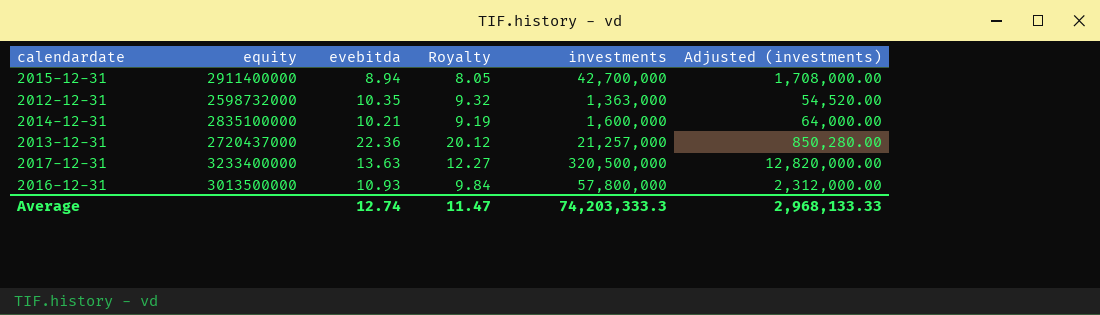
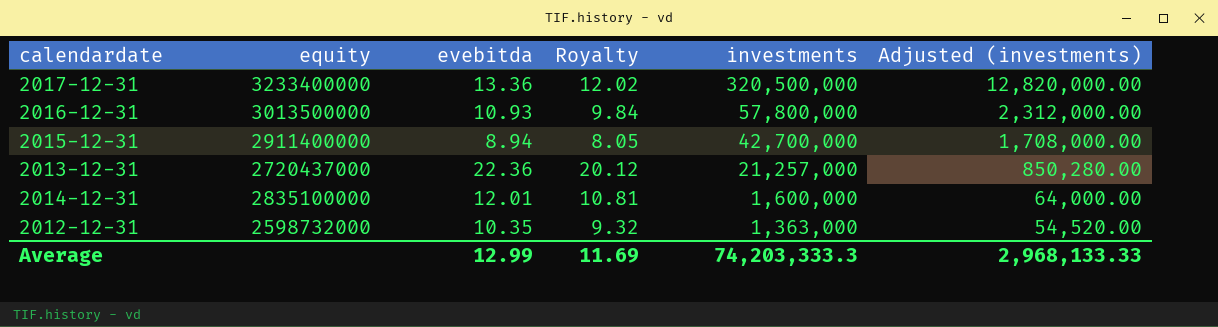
row order: none -> investments descending
2017-12-31 | evebitda: 13.63 -> 13.36
2017-12-31 | Royalty: 12.27 -> 12.02
2014-12-31 | evebitda: 10.21 -> 12.01
2014-12-31 | Royalty: 9.19 -> 10.81
Average | evebitda: 12.74 -> 12.99
Average | Royalty: 11.47 -> 11.69

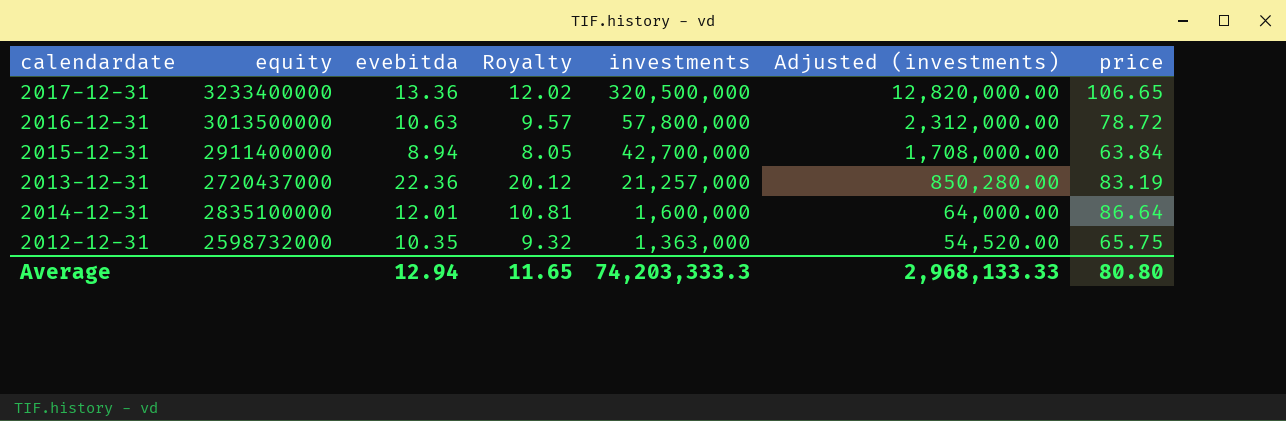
column price | position: none -> 7
2016-12-31 | evebitda: 10.93 -> 10.63
2016-12-31 | Royalty: 9.84 -> 9.57
Average | evebitda: 12.99 -> 12.94
Average | Royalty: 11.69 -> 11.65

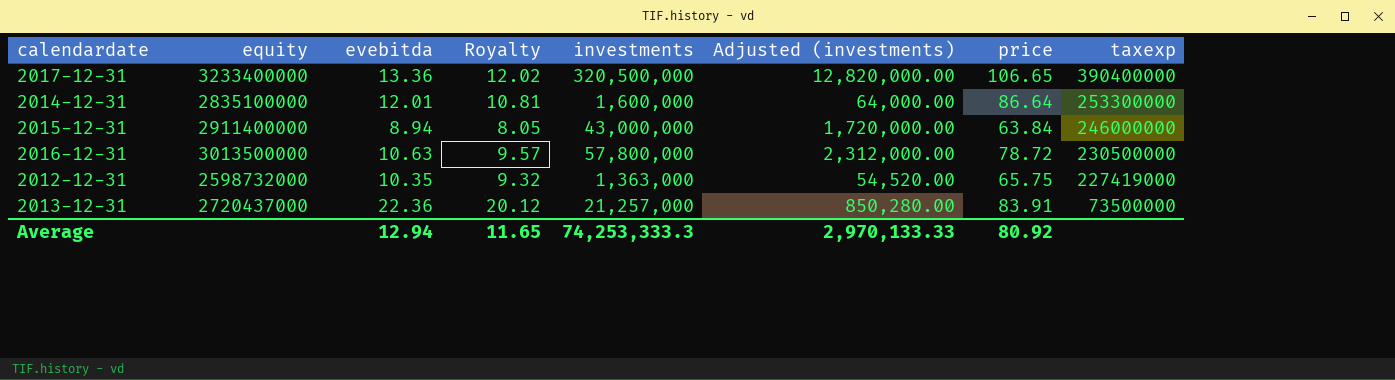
row order: investments descending -> taxexp descending
column taxexp | position: none -> 8
2015-12-31 | investments: 42,700,000 -> 43,000,000
2015-12-31 | Adjusted (investments): 1,708,000.00 -> 1,720,000.00
2013-12-31 | price: 83.19 -> 83.91
Average | investments: 74,203,333.3 -> 74,253,333.3
Average | Adjusted (investments): 2,968,133.33 -> 2,970,133.33
Average | price: 80.80 -> 80.92

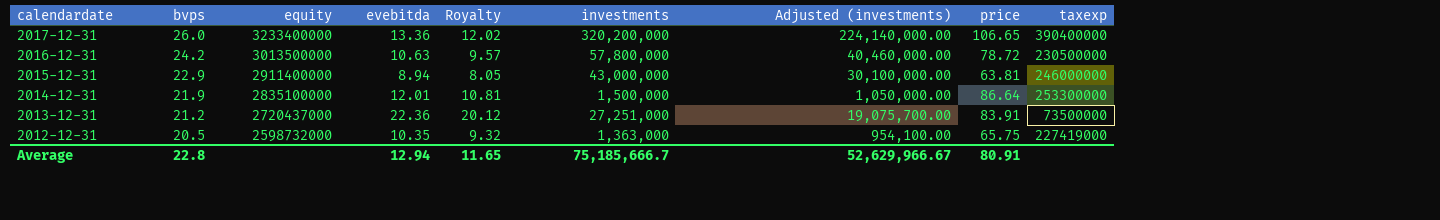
row order: taxexp descending -> calendardate descending
column bvps | position: none -> 2
column Adjusted (investments) | formula: [investments] * 0.04 -> [investments] * 0.7
2017-12-31 | investments: 320,500,000 -> 320,200,000
2015-12-31 | price: 63.84 -> 63.81
2014-12-31 | investments: 1,600,000 -> 1,500,000
2013-12-31 | investments: 21,257,000 -> 27,251,000
Average | investments: 74,253,333.3 -> 75,185,666.7
Average | Adjusted (investments): 2,970,133.33 -> 52,629,966.67
Average | price: 80.92 -> 80.91

